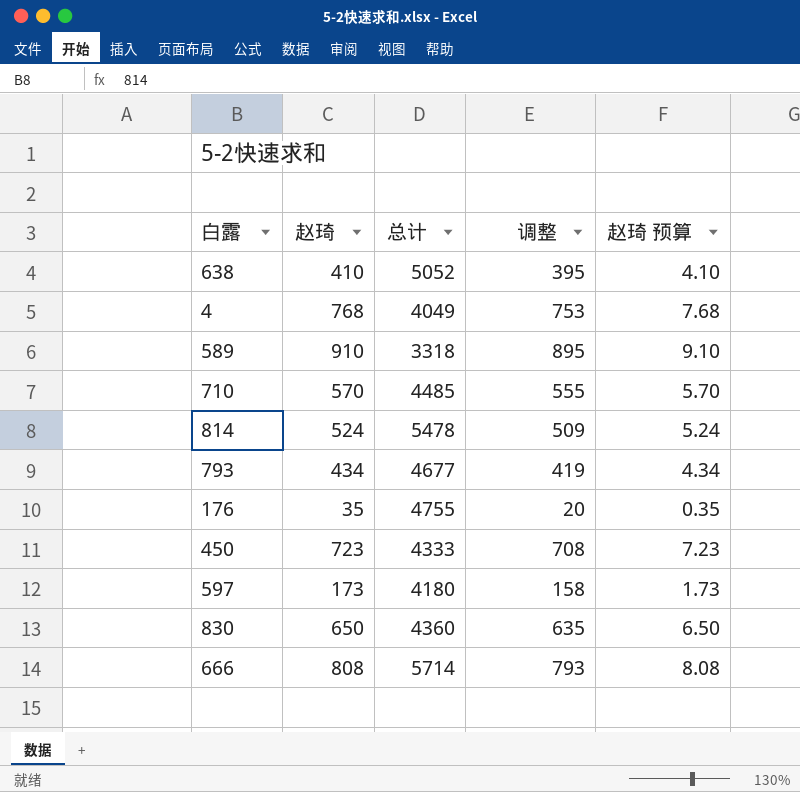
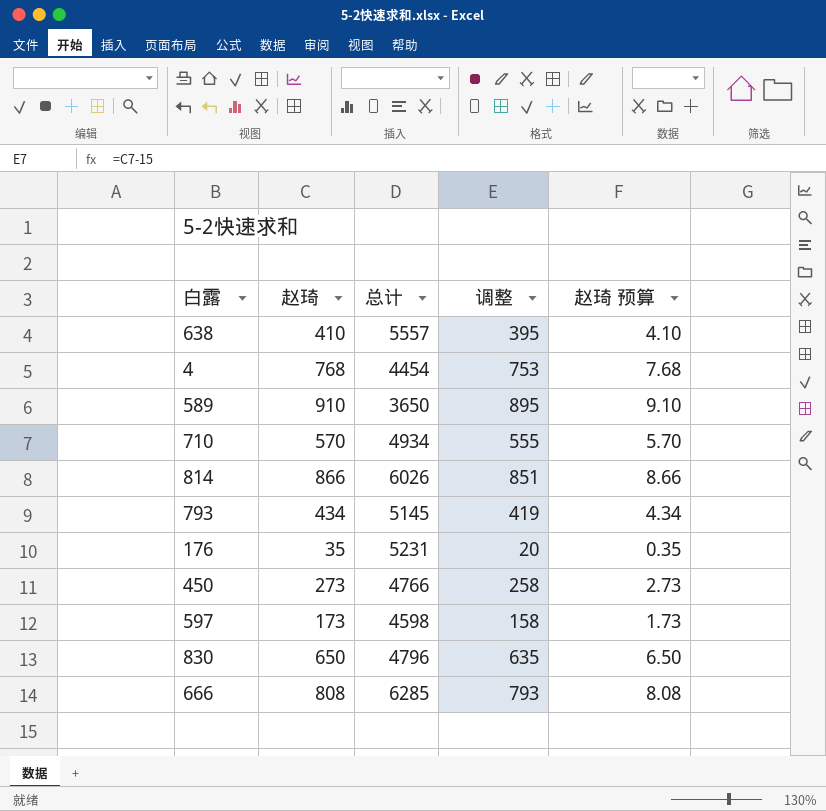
638 | 总计: 5052 -> 5557
4 | 总计: 4049 -> 4454
589 | 总计: 3318 -> 3650
710 | 总计: 4485 -> 4934
814 | 赵琦: 524 -> 866
814 | 总计: 5478 -> 6026
814 | 调整: 509 -> 851
814 | 赵琦 预算: 5.24 -> 8.66
793 | 总计: 4677 -> 5145
176 | 总计: 4755 -> 5231
450 | 赵琦: 723 -> 273
450 | 总计: 4333 -> 4766
450 | 调整: 708 -> 258
450 | 赵琦 预算: 7.23 -> 2.73
597 | 总计: 4180 -> 4598
830 | 总计: 4360 -> 4796
666 | 总计: 5714 -> 6285

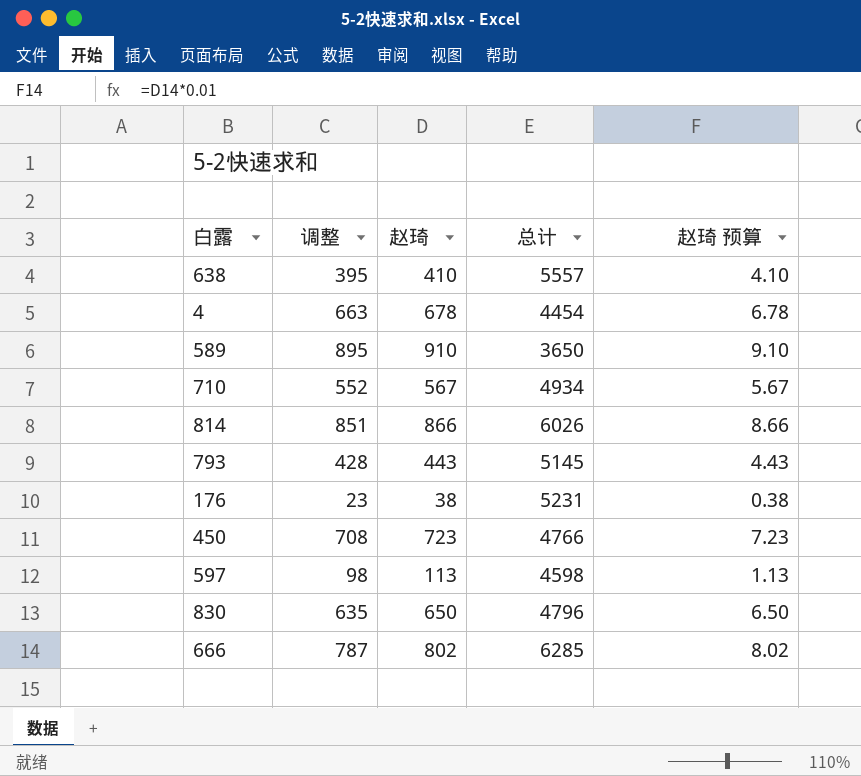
column 调整 | position: 4 -> 2
4 | 调整: 753 -> 663
4 | 赵琦: 768 -> 678
4 | 赵琦 预算: 7.68 -> 6.78
710 | 调整: 555 -> 552
710 | 赵琦: 570 -> 567
710 | 赵琦 预算: 5.70 -> 5.67
793 | 调整: 419 -> 428
793 | 赵琦: 434 -> 443
793 | 赵琦 预算: 4.34 -> 4.43
176 | 调整: 20 -> 23
176 | 赵琦: 35 -> 38
176 | 赵琦 预算: 0.35 -> 0.38
450 | 调整: 258 -> 708
450 | 赵琦: 273 -> 723
450 | 赵琦 预算: 2.73 -> 7.23
597 | 调整: 158 -> 98
597 | 赵琦: 173 -> 113
597 | 赵琦 预算: 1.73 -> 1.13
666 | 调整: 793 -> 787
666 | 赵琦: 808 -> 802
666 | 赵琦 预算: 8.08 -> 8.02

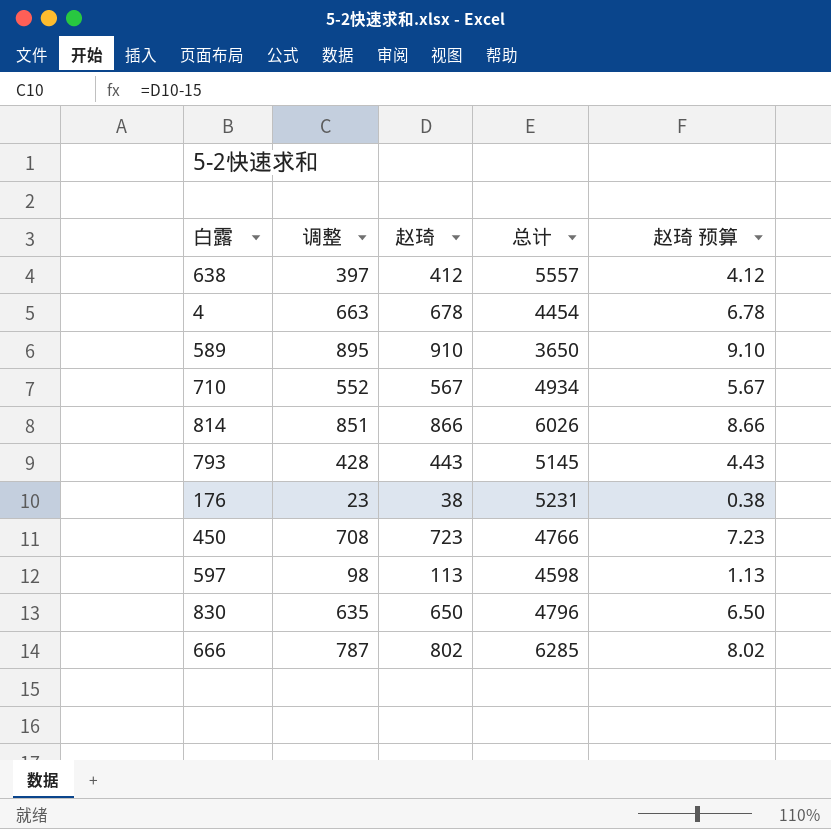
638 | 调整: 395 -> 397
638 | 赵琦: 410 -> 412
638 | 赵琦 预算: 4.10 -> 4.12

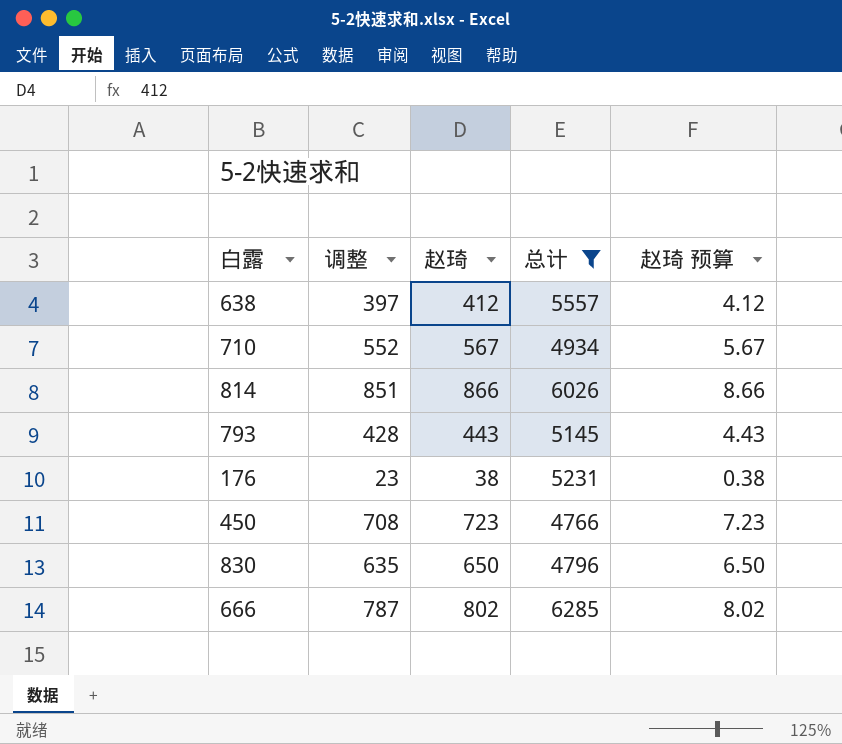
filter: none -> 总计 >= 4766

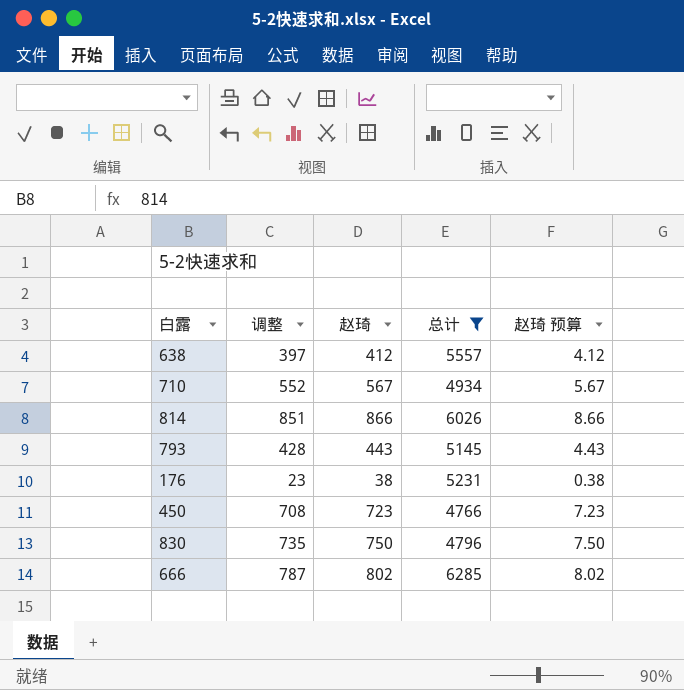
830 | 调整: 635 -> 735
830 | 赵琦: 650 -> 750
830 | 赵琦 预算: 6.50 -> 7.50

